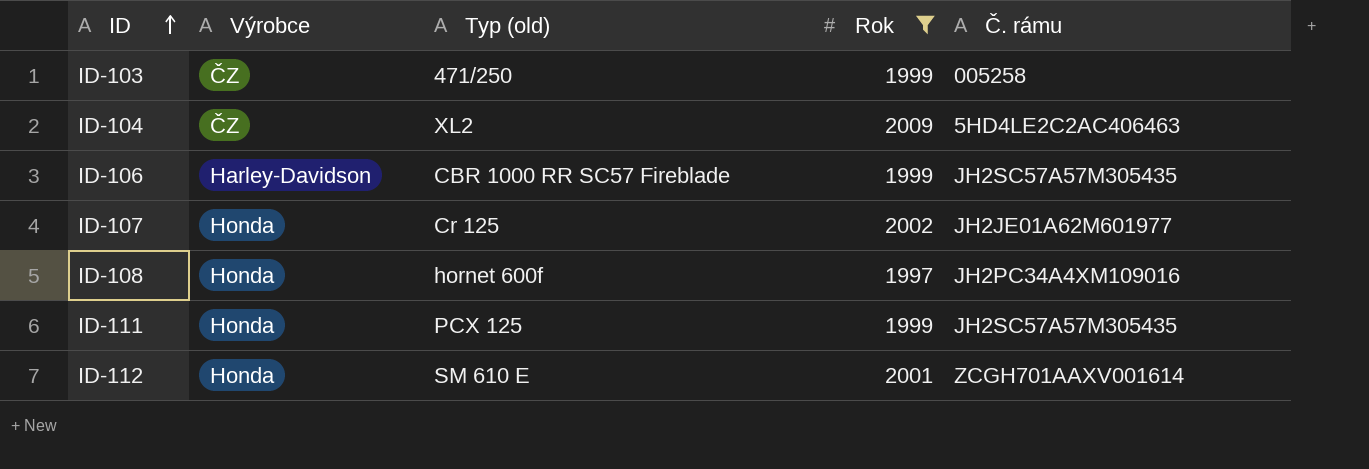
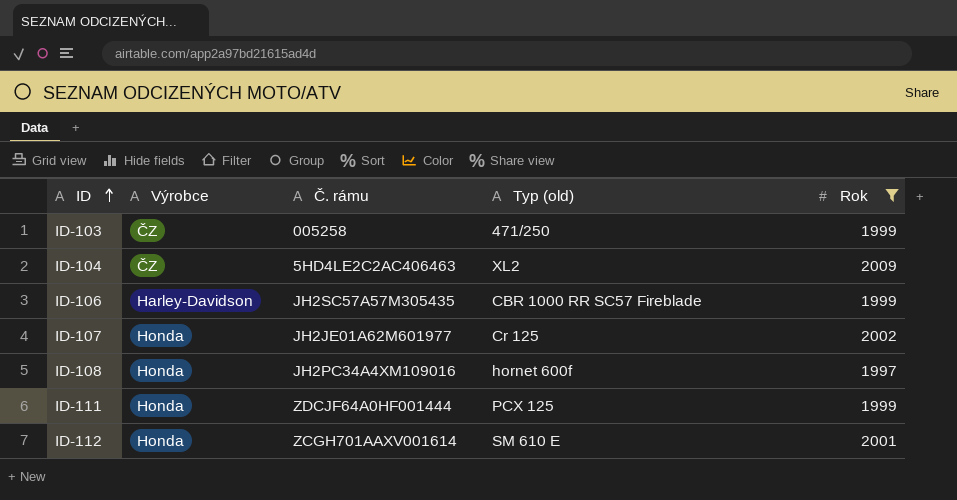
column Č. rámu | position: 5 -> 3
ID-111 | Č. rámu: JH2SC57A57M305435 -> ZDCJF64A0HF001444

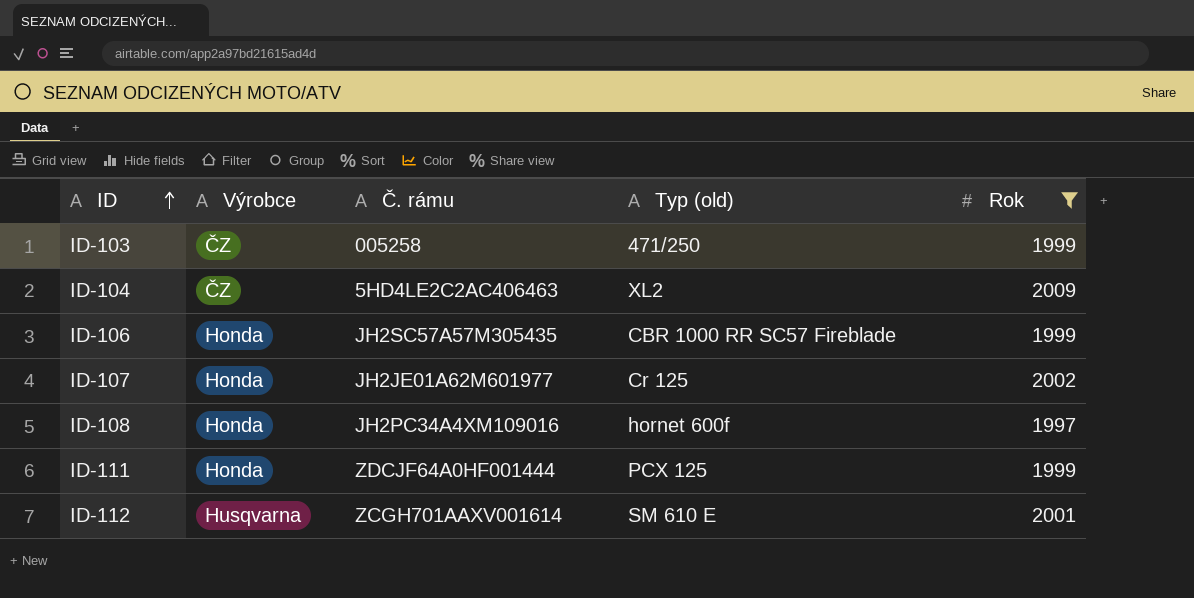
ID-106 | Výrobce: Harley-Davidson -> Honda
ID-112 | Výrobce: Honda -> Husqvarna

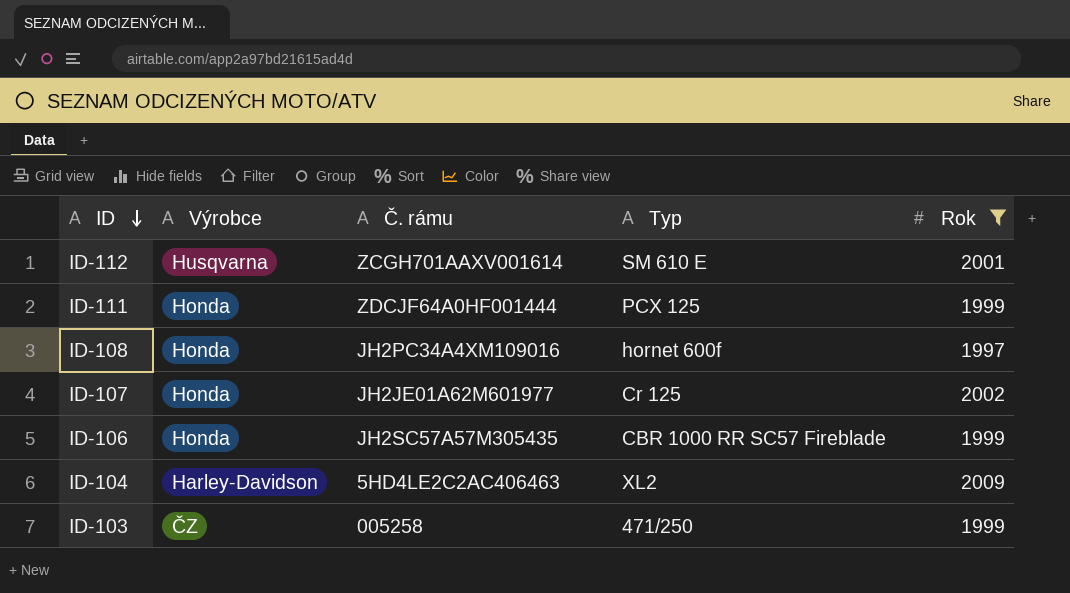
row order: ID ascending -> ID descending
column name: Typ (old) -> Typ
ID-104 | Výrobce: ČZ -> Harley-Davidson

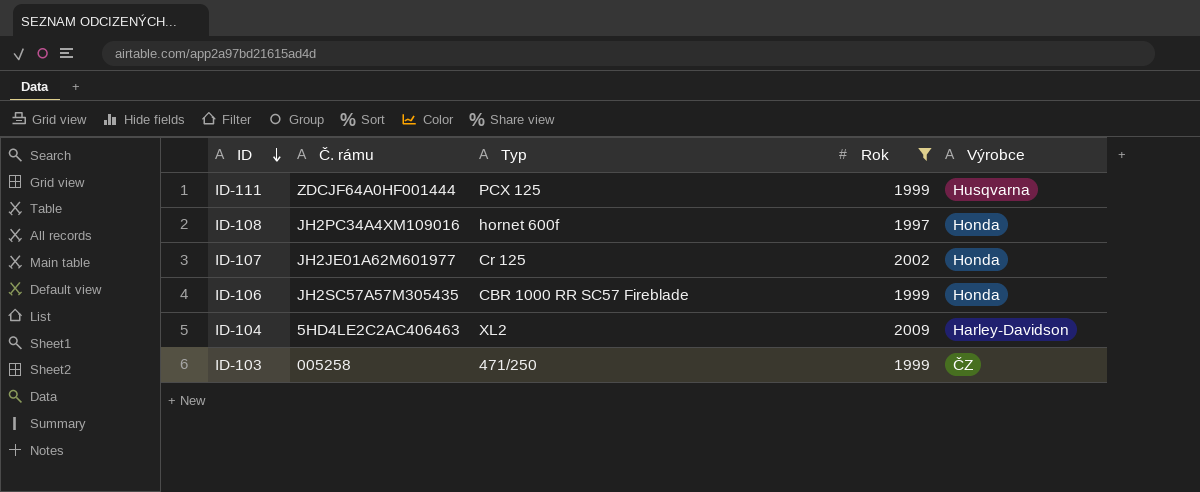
column Výrobce | position: 2 -> 5
row ID-112: Husqvarna | ZCGH701AAXV001614 | SM 610 E | 2001 -> none
ID-111 | Výrobce: Honda -> Husqvarna

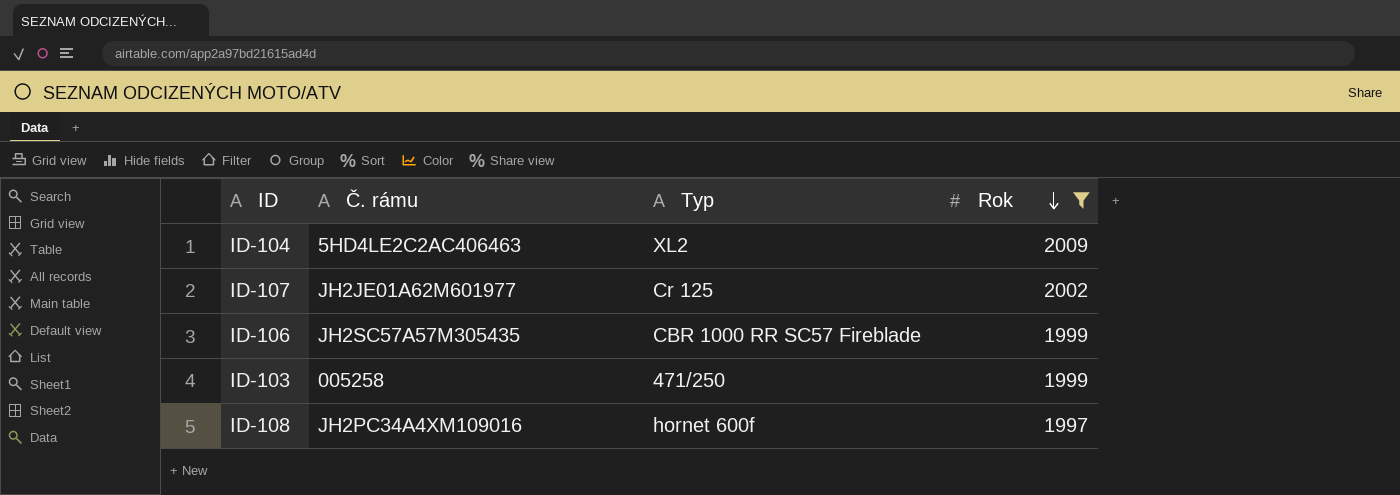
row order: ID descending -> Rok descending
column Výrobce | position: 5 -> none
row ID-111: ZDCJF64A0HF001444 | PCX 125 | 1999 | Husqvarna -> none

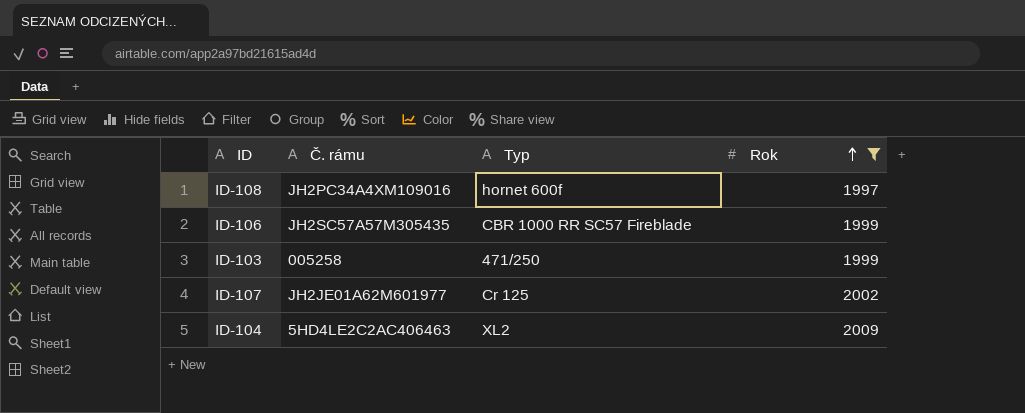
row order: Rok descending -> Rok ascending

